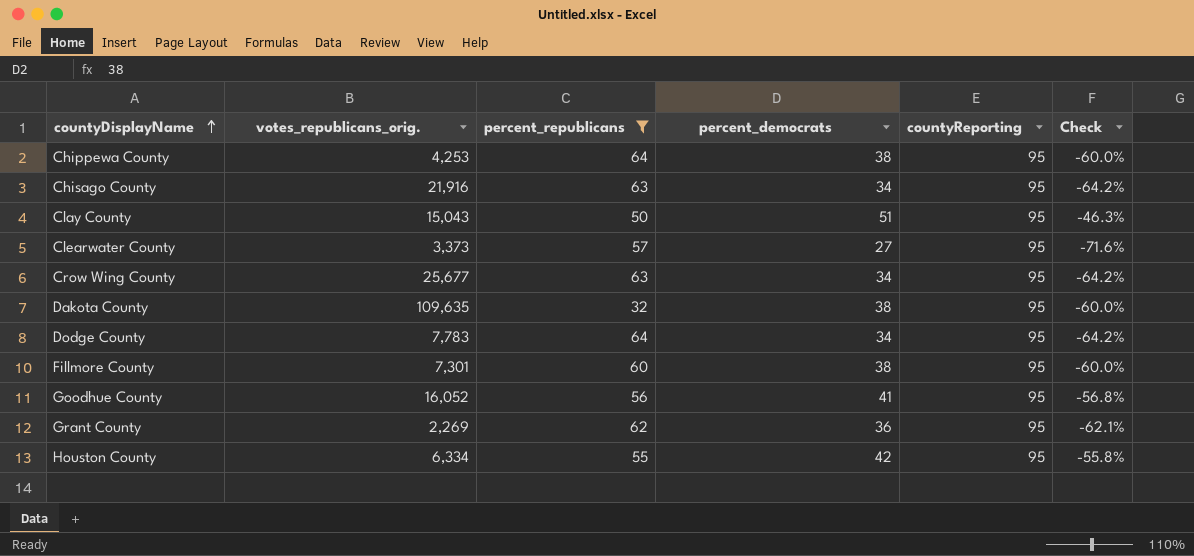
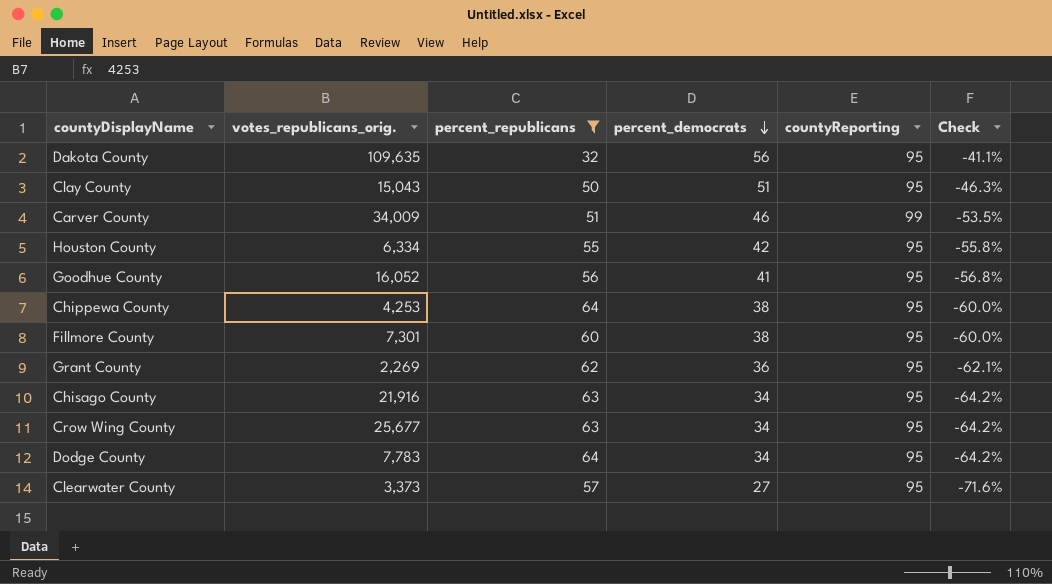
row order: countyDisplayName ascending -> percent_democrats descending
Dakota County | percent_democrats: 38 -> 56
Dakota County | Check: -60.0% -> -41.1%
row Carver County: none -> 34,009 | 51 | 46 | 99 | -53.5%

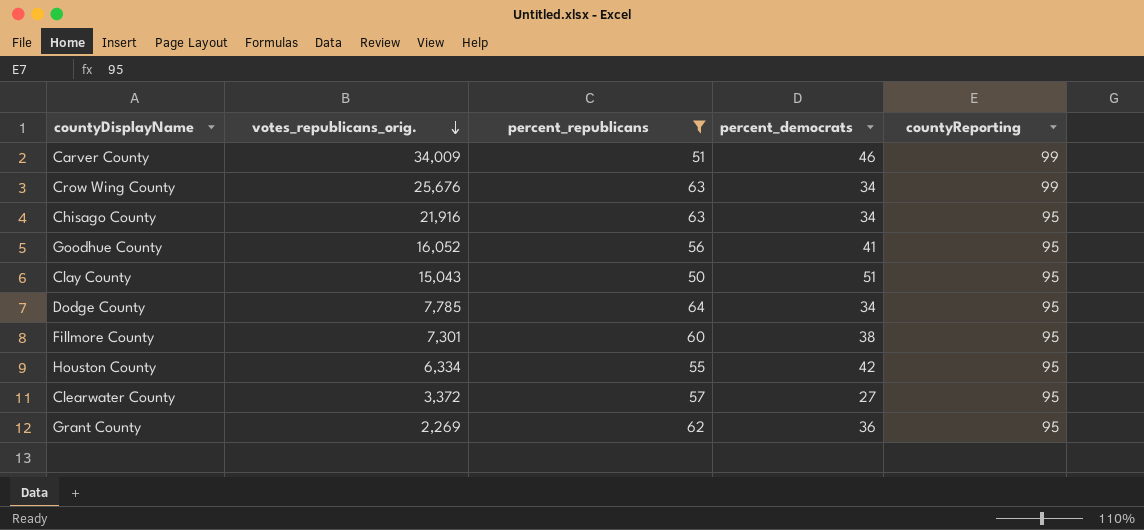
row order: percent_democrats descending -> votes_republicans_orig. descending
column Check | formula: ([percent_democrats] - [countyReporting]) / [countyReporting] -> none
row Dakota County: 109,635 | 32 | 56 | 95 | -41.1% -> none
row Chippewa County: 4,253 | 64 | 38 | 95 | -60.0% -> none
Crow Wing County | votes_republicans_orig.: 25,677 -> 25,676
Crow Wing County | countyReporting: 95 -> 99
Dodge County | votes_republicans_orig.: 7,783 -> 7,785
Clearwater County | votes_republicans_orig.: 3,373 -> 3,372

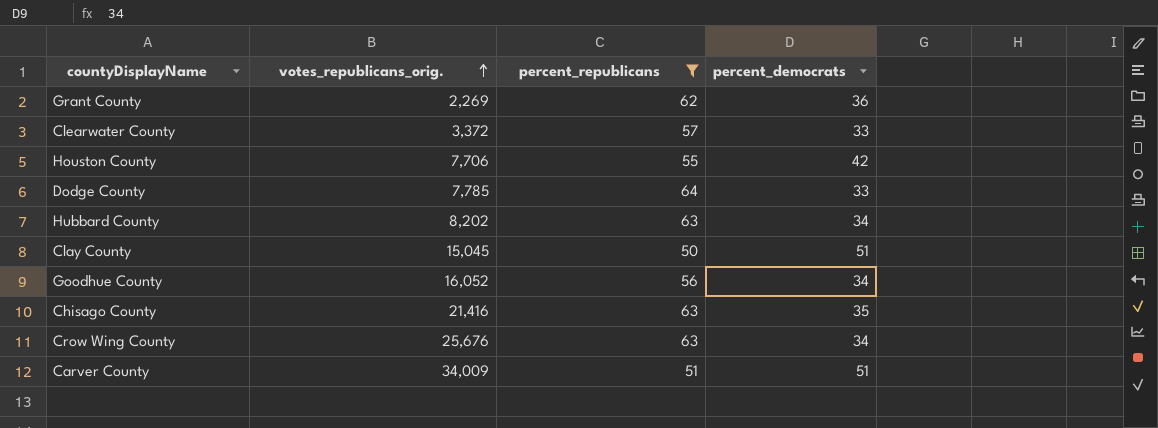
row order: votes_republicans_orig. descending -> votes_republicans_orig. ascending
column countyReporting | position: 5 -> none
row Fillmore County: 7,301 | 60 | 38 | 95 -> none
Clearwater County | percent_democrats: 27 -> 33
Houston County | votes_republicans_orig.: 6,334 -> 7,706
Dodge County | percent_democrats: 34 -> 33
row Hubbard County: none -> 8,202 | 63 | 34
Clay County | votes_republicans_orig.: 15,043 -> 15,045
Goodhue County | percent_democrats: 41 -> 34
Chisago County | votes_republicans_orig.: 21,916 -> 21,416
Chisago County | percent_democrats: 34 -> 35
Carver County | percent_democrats: 46 -> 51

